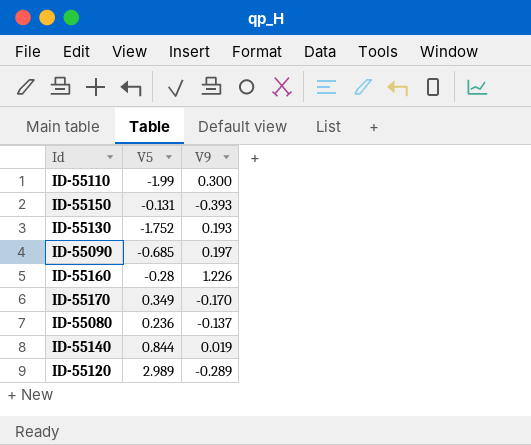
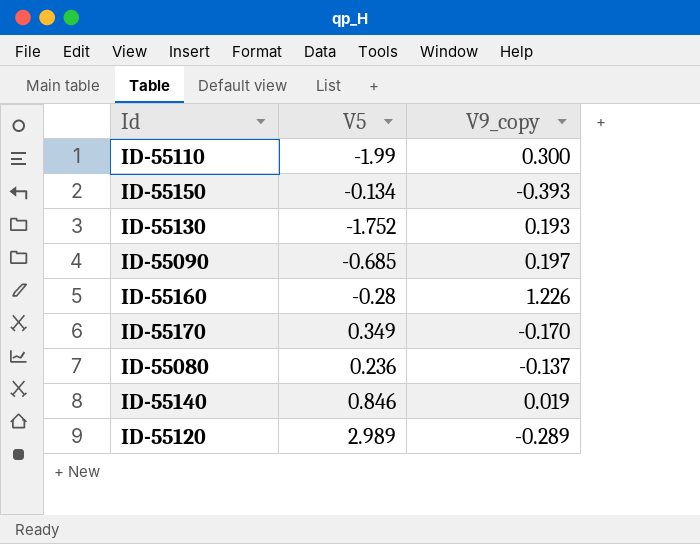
column name: V9 -> V9_copy
ID-55150 | V5: -0.131 -> -0.134
ID-55140 | V5: 0.844 -> 0.846

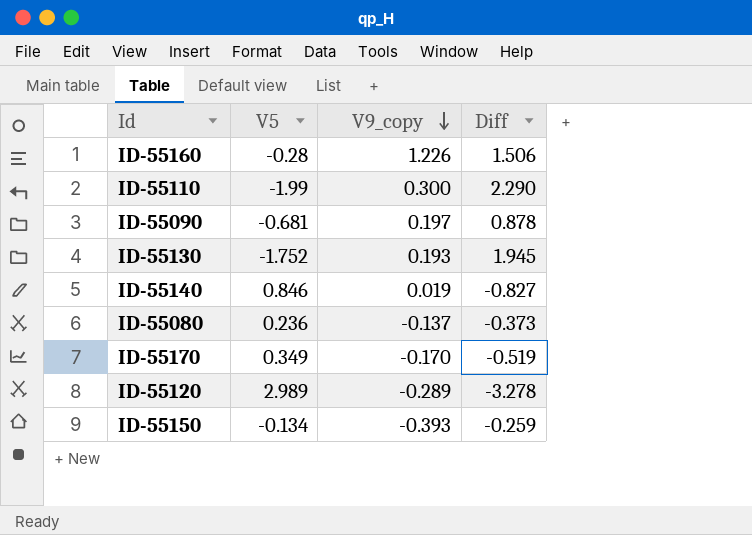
row order: none -> V9_copy descending
column Diff | formula: none -> [V9_copy] - [V5]
ID-55090 | V5: -0.685 -> -0.681

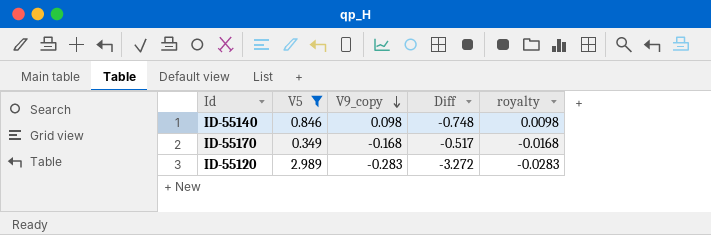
filter: none -> V5 >= 0.349
column royalty | formula: none -> [V9_copy] * 0.1
ID-55140 | V9_copy: 0.019 -> 0.098
ID-55140 | Diff: -0.827 -> -0.748
ID-55170 | V9_copy: -0.170 -> -0.168
ID-55170 | Diff: -0.519 -> -0.517
ID-55120 | V9_copy: -0.289 -> -0.283
ID-55120 | Diff: -3.278 -> -3.272

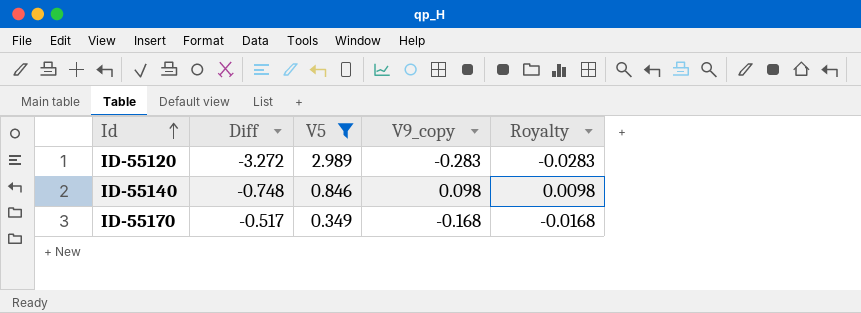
row order: V9_copy descending -> Id ascending
column Diff | position: 4 -> 2
column name: royalty -> Royalty

